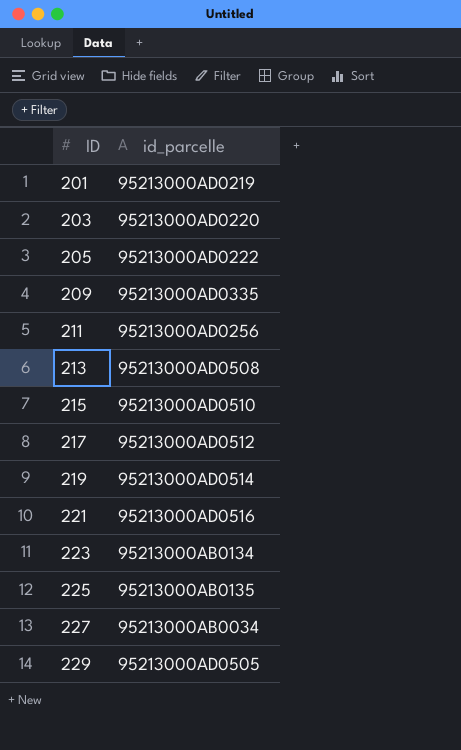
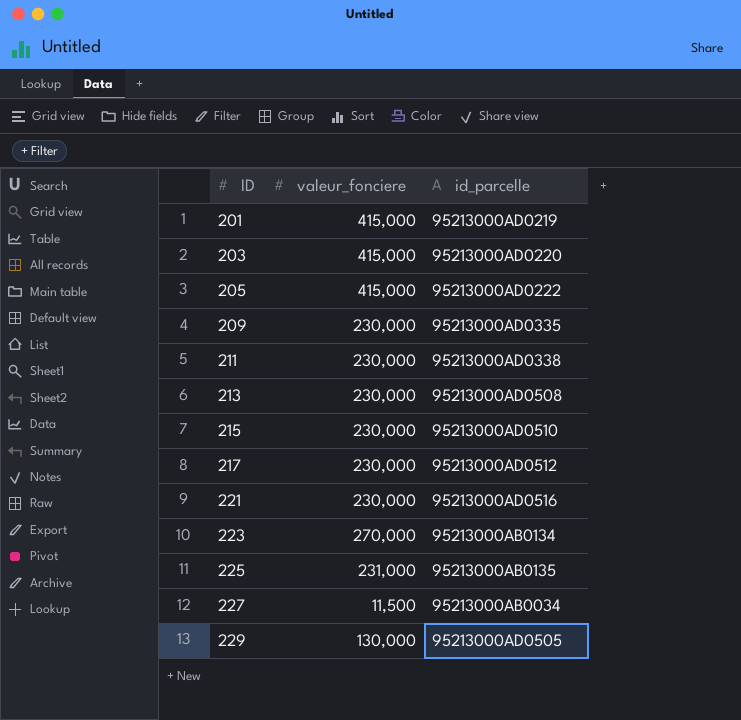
column valeur_fonciere | position: none -> 2
row 219: 95213000AD0514 -> none
211 | id_parcelle: 95213000AD0256 -> 95213000AD0338

